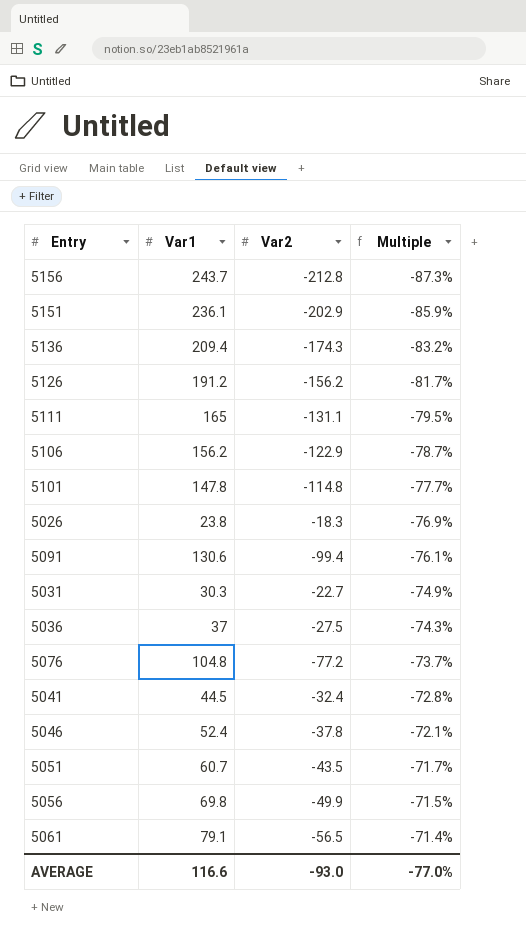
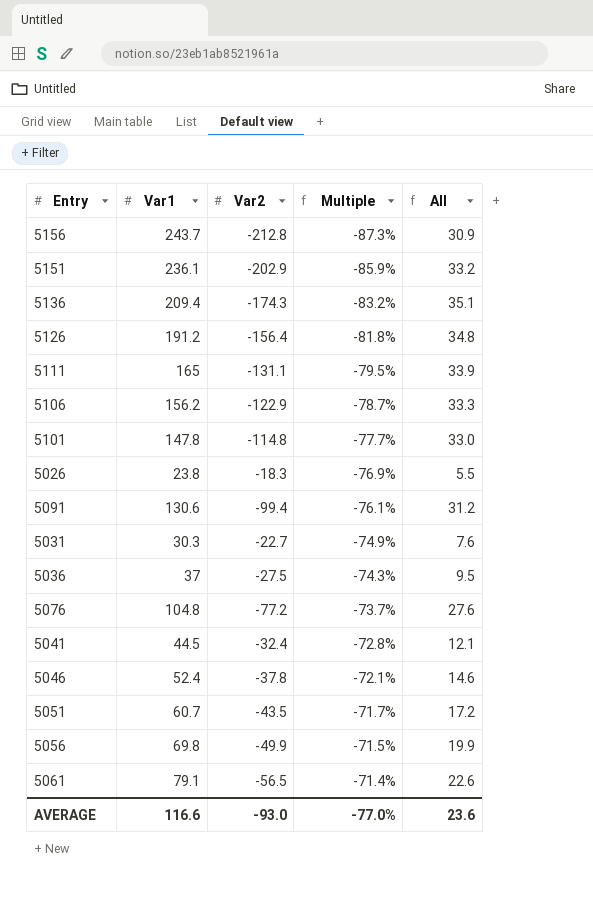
column All | formula: none -> [Var1] + [Var2]
5126 | Var2: -156.2 -> -156.4
5126 | Multiple: -81.7% -> -81.8%

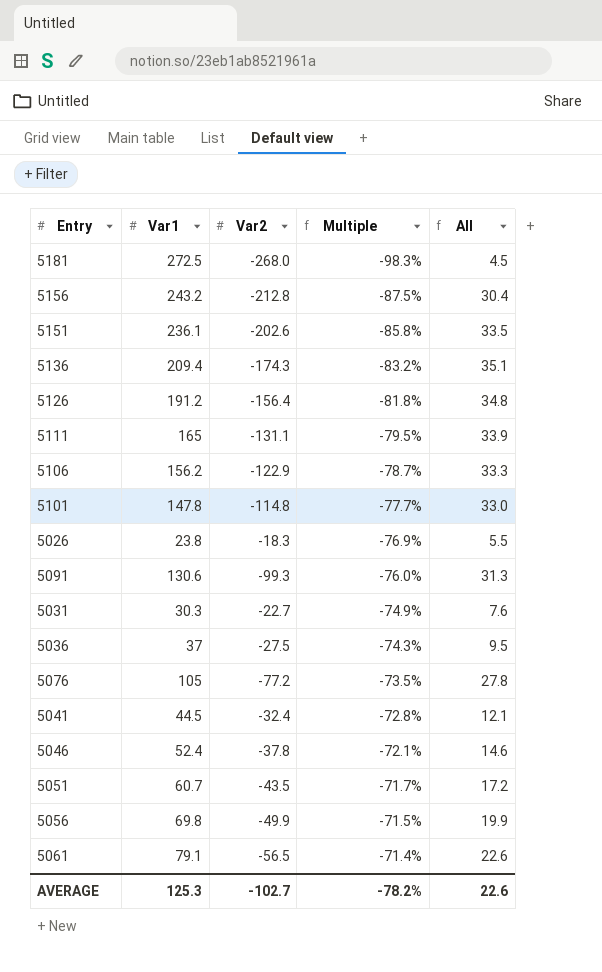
row 5181: none -> 272.5 | -268.0 | -98.3% | 4.5
5156 | Var1: 243.7 -> 243.2
5156 | Multiple: -87.3% -> -87.5%
5156 | All: 30.9 -> 30.4
5151 | Var2: -202.9 -> -202.6
5151 | Multiple: -85.9% -> -85.8%
5151 | All: 33.2 -> 33.5
5091 | Var2: -99.4 -> -99.3
5091 | Multiple: -76.1% -> -76.0%
5091 | All: 31.2 -> 31.3
5076 | Var1: 104.8 -> 105
5076 | Multiple: -73.7% -> -73.5%
5076 | All: 27.6 -> 27.8
AVERAGE | Var1: 116.6 -> 125.3
AVERAGE | Var2: -93.0 -> -102.7
AVERAGE | Multiple: -77.0% -> -78.2%
AVERAGE | All: 23.6 -> 22.6

